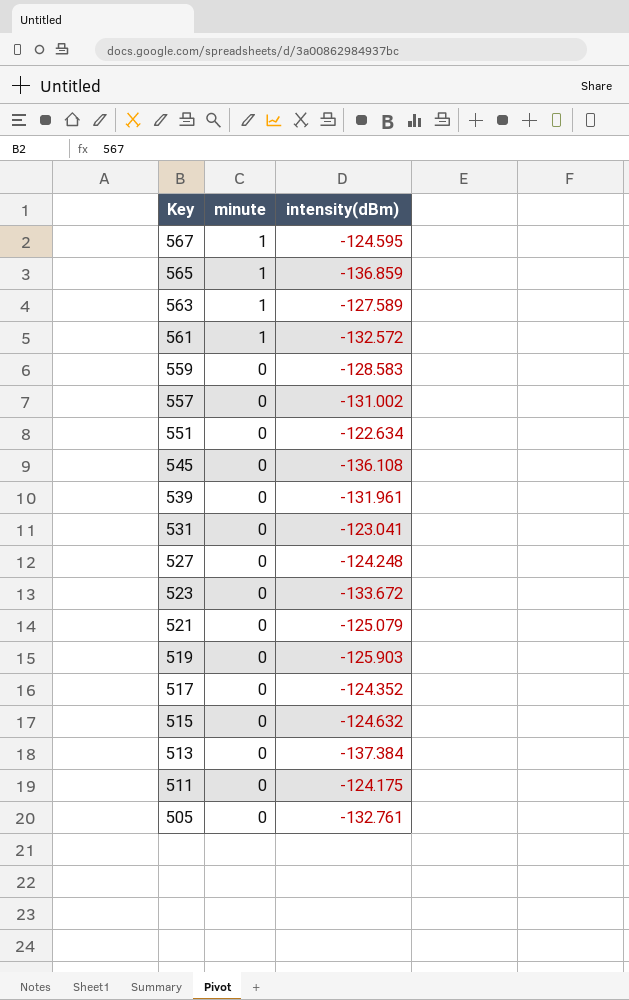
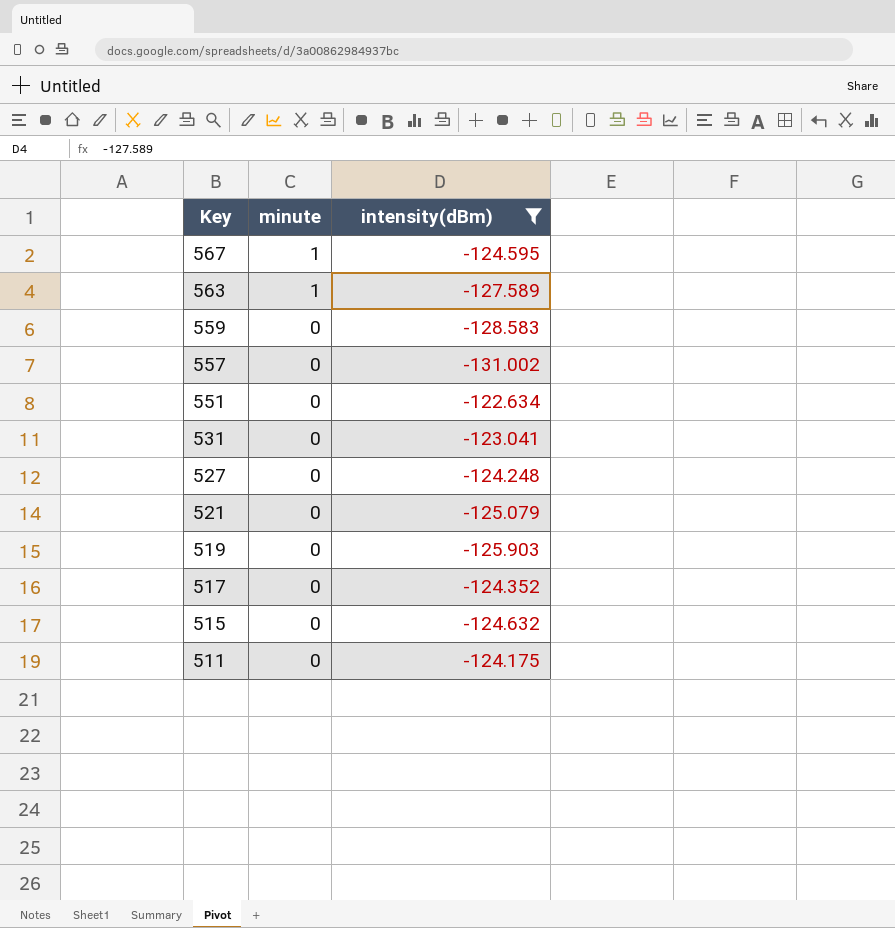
filter: none -> intensity(dBm) >= -131.002

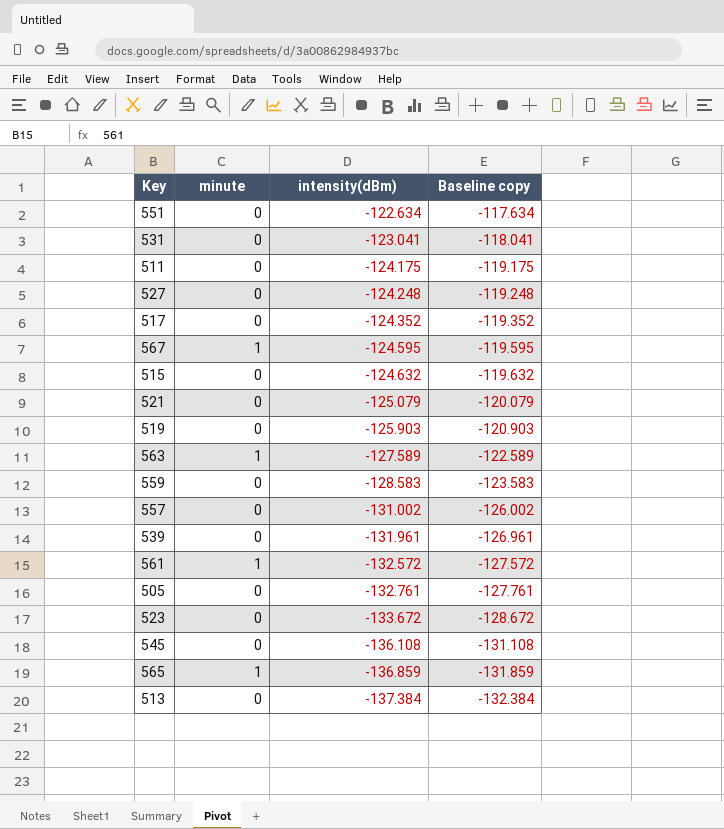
filter: intensity(dBm) >= -131.002 -> none
row order: Key descending -> intensity(dBm) descending
column Baseline copy | formula: none -> [intensity(dBm)] + 5

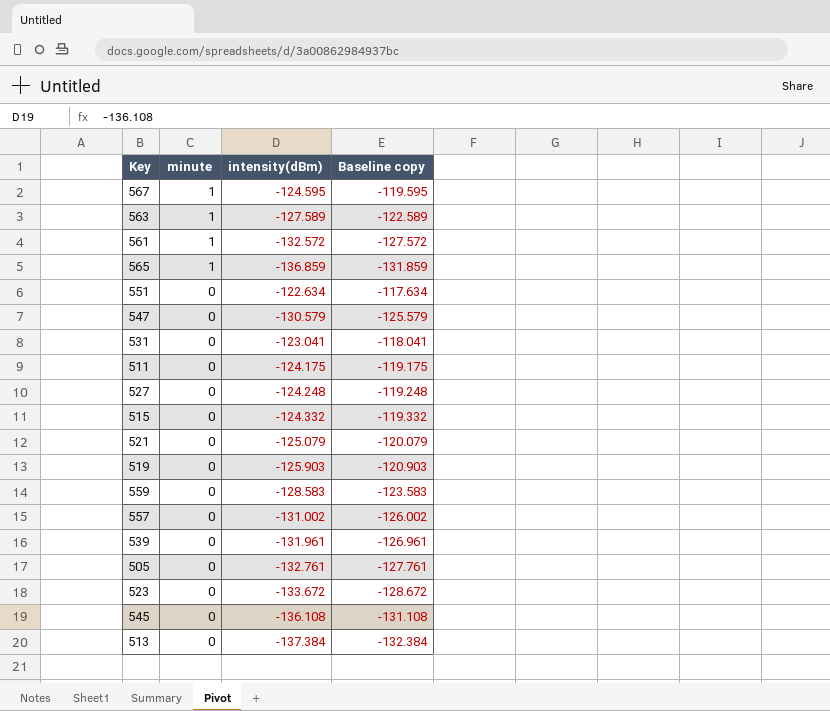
row order: intensity(dBm) descending -> minute descending
row 517: 0 | -124.352 | -119.352 -> none
row 547: none -> 0 | -130.579 | -125.579
515 | intensity(dBm): -124.632 -> -124.332
515 | Baseline copy: -119.632 -> -119.332

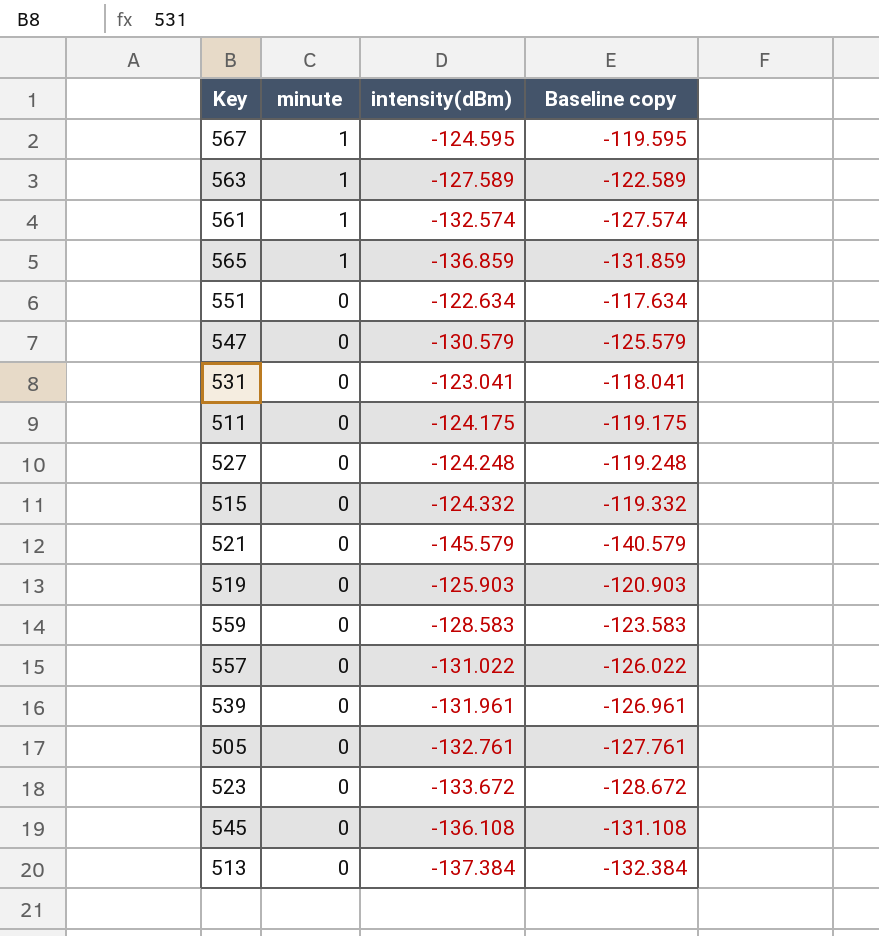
561 | intensity(dBm): -132.572 -> -132.574
561 | Baseline copy: -127.572 -> -127.574
521 | intensity(dBm): -125.079 -> -145.579
521 | Baseline copy: -120.079 -> -140.579
557 | intensity(dBm): -131.002 -> -131.022
557 | Baseline copy: -126.002 -> -126.022

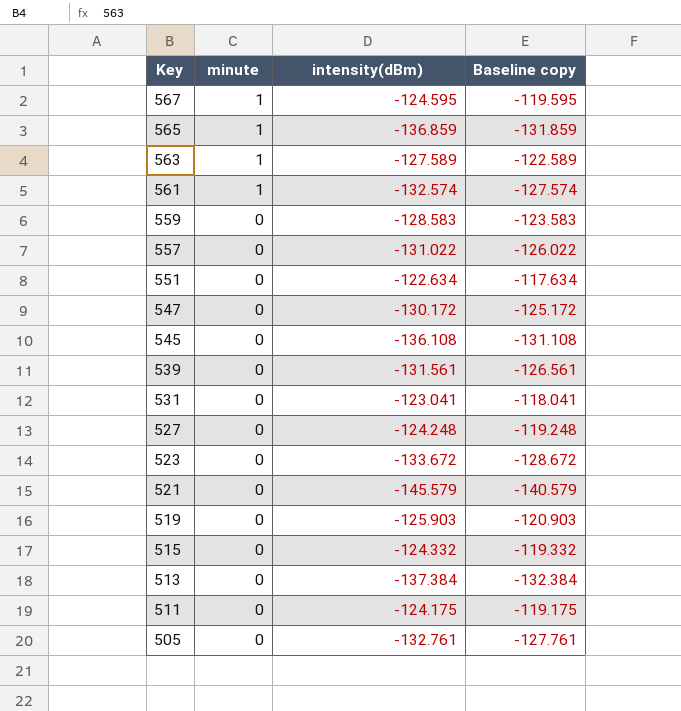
row order: minute descending -> Key descending
547 | intensity(dBm): -130.579 -> -130.172
547 | Baseline copy: -125.579 -> -125.172
539 | intensity(dBm): -131.961 -> -131.561
539 | Baseline copy: -126.961 -> -126.561

